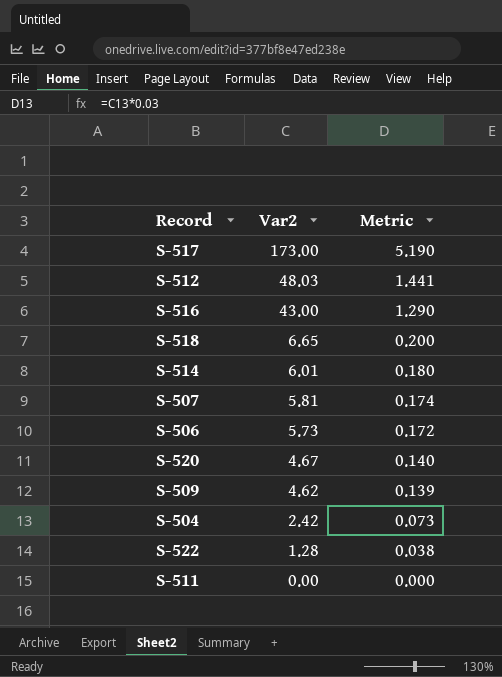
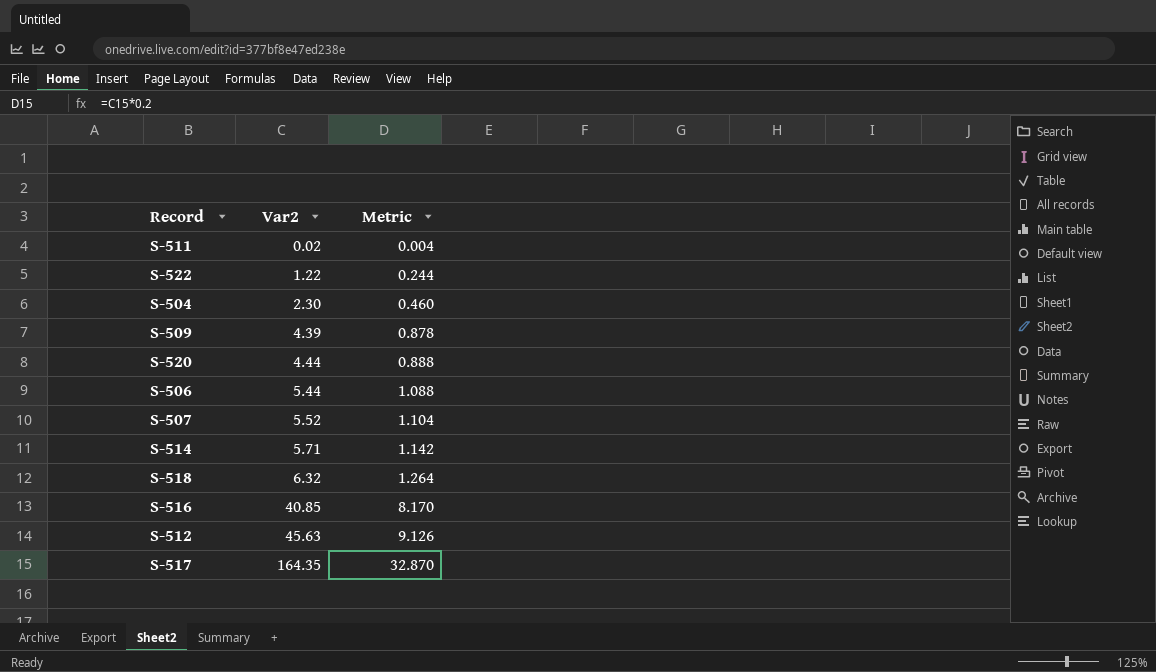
row order: Var2 descending -> Var2 ascending
column Metric | formula: [Var2] * 0.03 -> [Var2] * 0.2
S-511 | Var2: 0.00 -> 0.02
S-522 | Var2: 1.28 -> 1.22
S-504 | Var2: 2.42 -> 2.30
S-509 | Var2: 4.62 -> 4.39
S-520 | Var2: 4.67 -> 4.44
S-506 | Var2: 5.73 -> 5.44
S-507 | Var2: 5.81 -> 5.52
S-514 | Var2: 6.01 -> 5.71
S-518 | Var2: 6.65 -> 6.32
S-516 | Var2: 43.00 -> 40.85
S-512 | Var2: 48.03 -> 45.63
S-517 | Var2: 173.00 -> 164.35

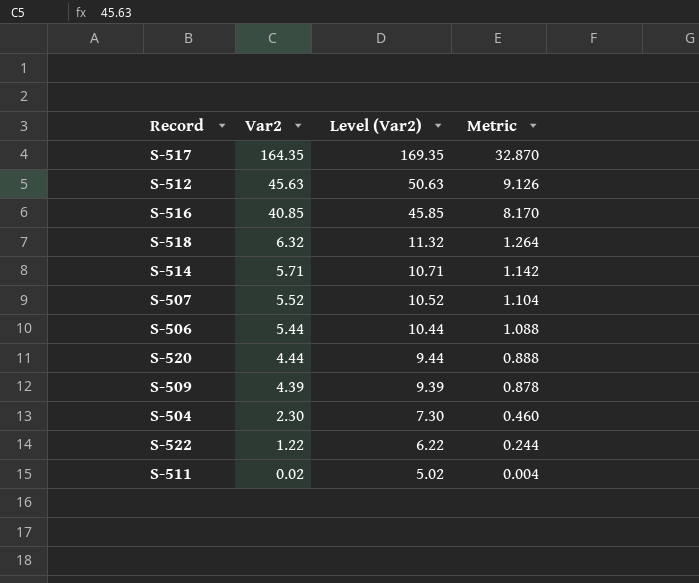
row order: Var2 ascending -> Var2 descending
column Level (Var2) | formula: none -> [Var2] + 5

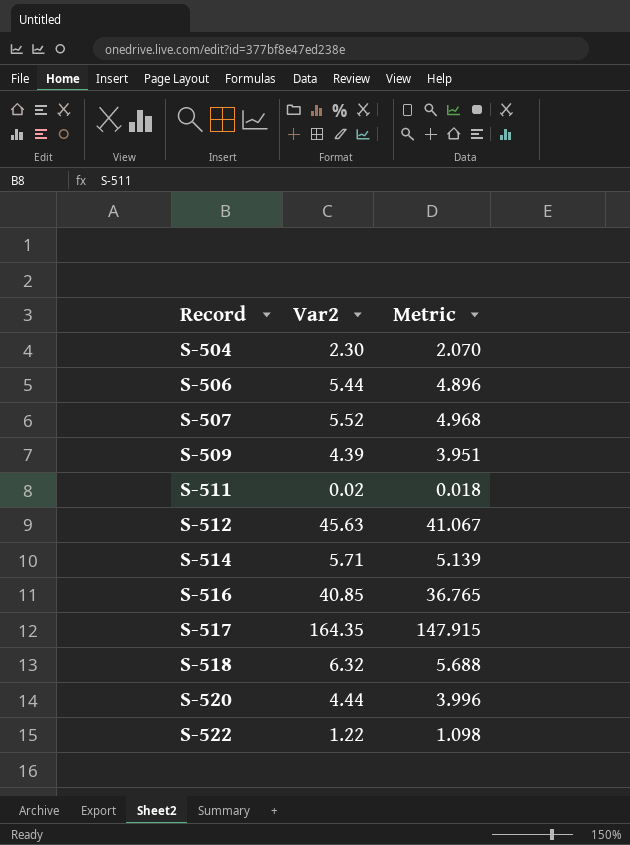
row order: Var2 descending -> Record ascending
column Level (Var2) | formula: [Var2] + 5 -> none
column Metric | formula: [Var2] * 0.2 -> [Var2] * 0.9

